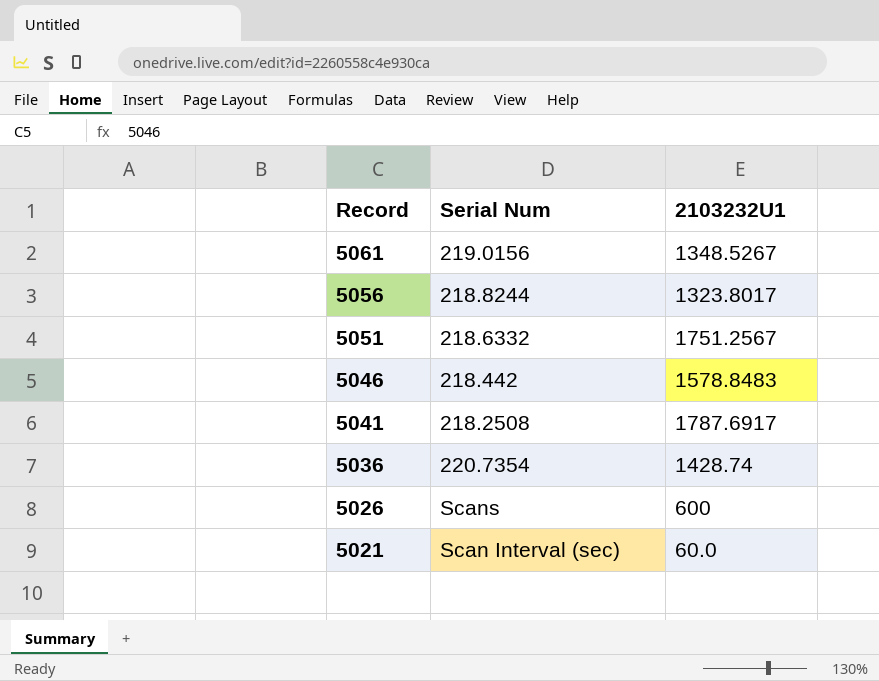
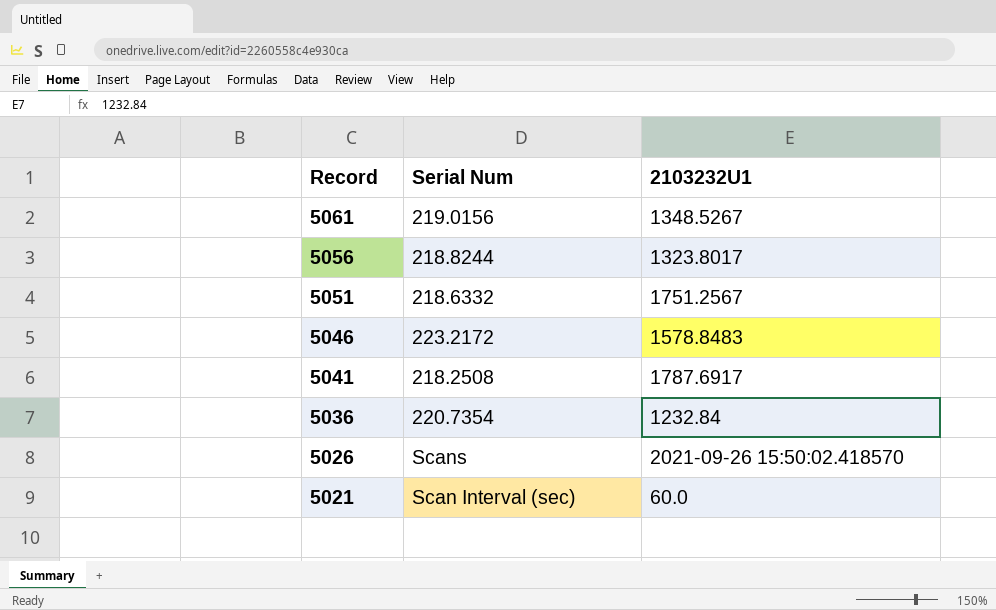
5046 | Serial Num: 218.442 -> 223.2172
5036 | 2103232U1: 1428.74 -> 1232.84
5026 | 2103232U1: 600 -> 2021-09-26 15:50:02.418570

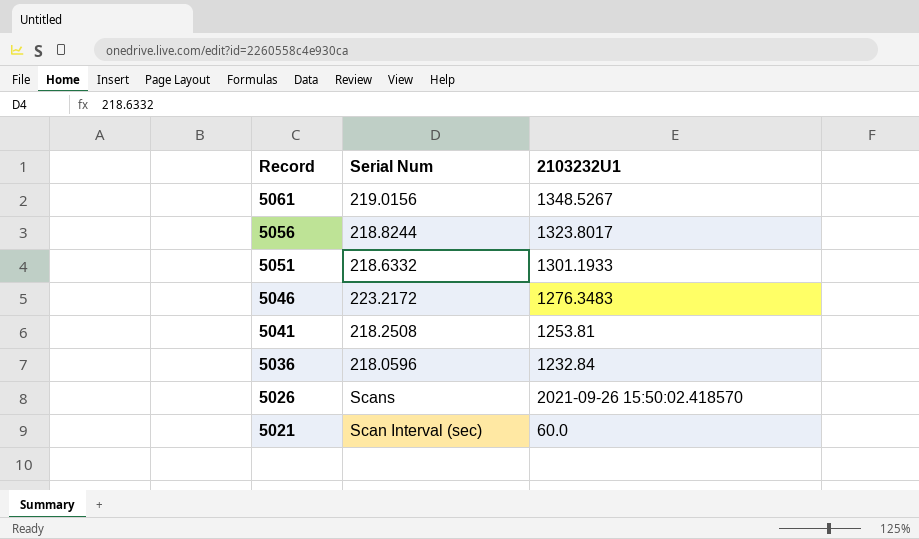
5051 | 2103232U1: 1751.2567 -> 1301.1933
5046 | 2103232U1: 1578.8483 -> 1276.3483
5041 | 2103232U1: 1787.6917 -> 1253.81
5036 | Serial Num: 220.7354 -> 218.0596

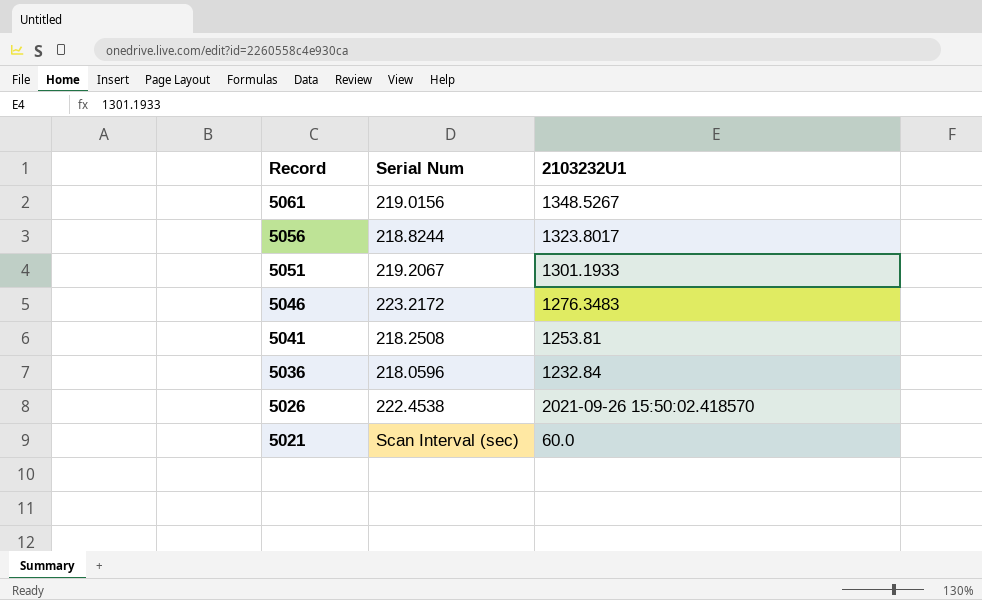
5051 | Serial Num: 218.6332 -> 219.2067
5026 | Serial Num: Scans -> 222.4538

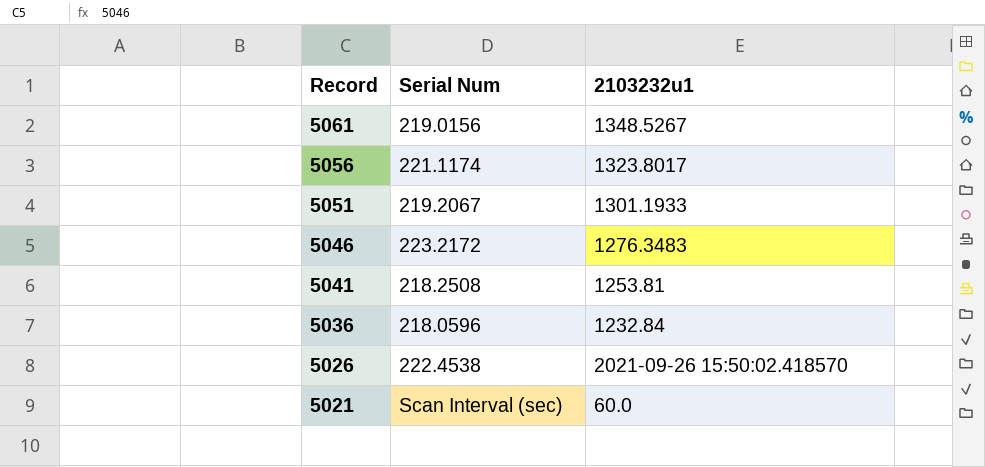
column name: 2103232U1 -> 2103232u1
5056 | Serial Num: 218.8244 -> 221.1174

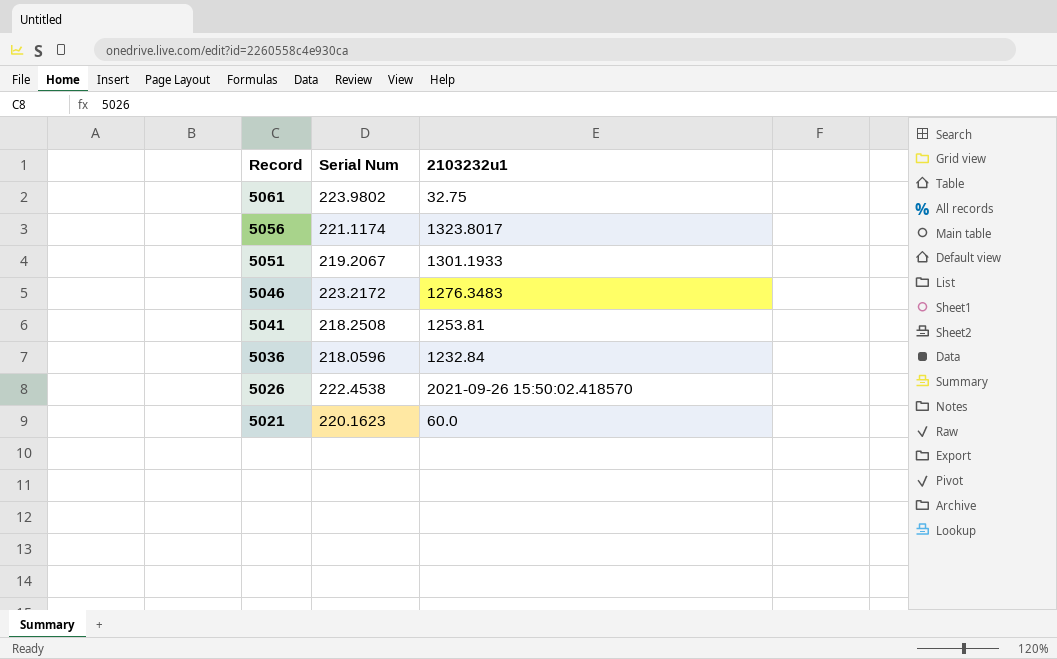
5061 | Serial Num: 219.0156 -> 223.9802
5061 | 2103232u1: 1348.5267 -> 32.75
5021 | Serial Num: Scan Interval (sec) -> 220.1623

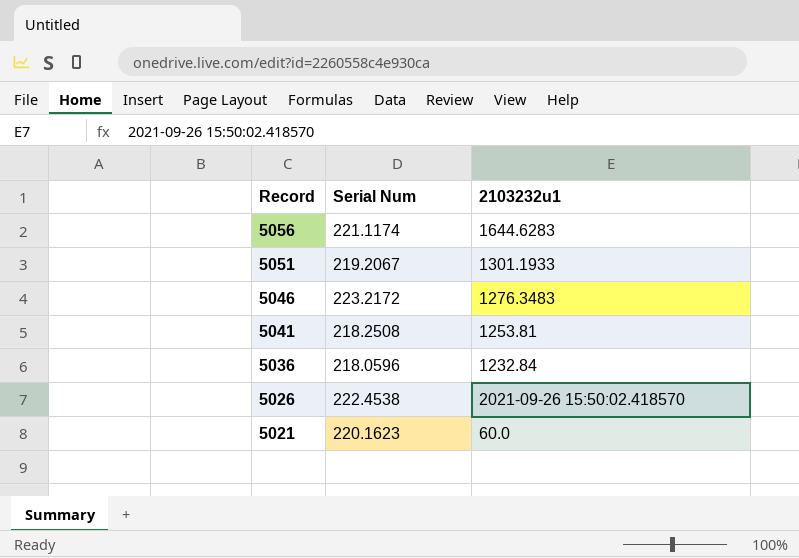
row 5061: 223.9802 | 32.75 -> none
5056 | 2103232u1: 1323.8017 -> 1644.6283

